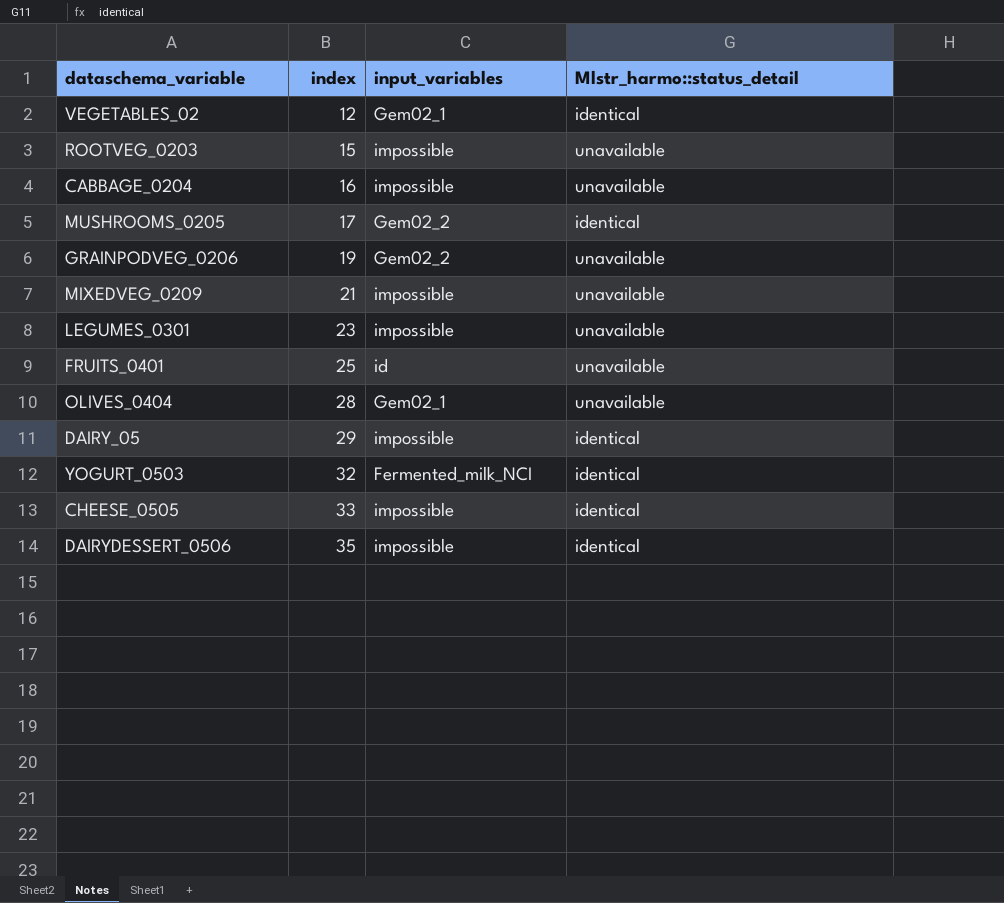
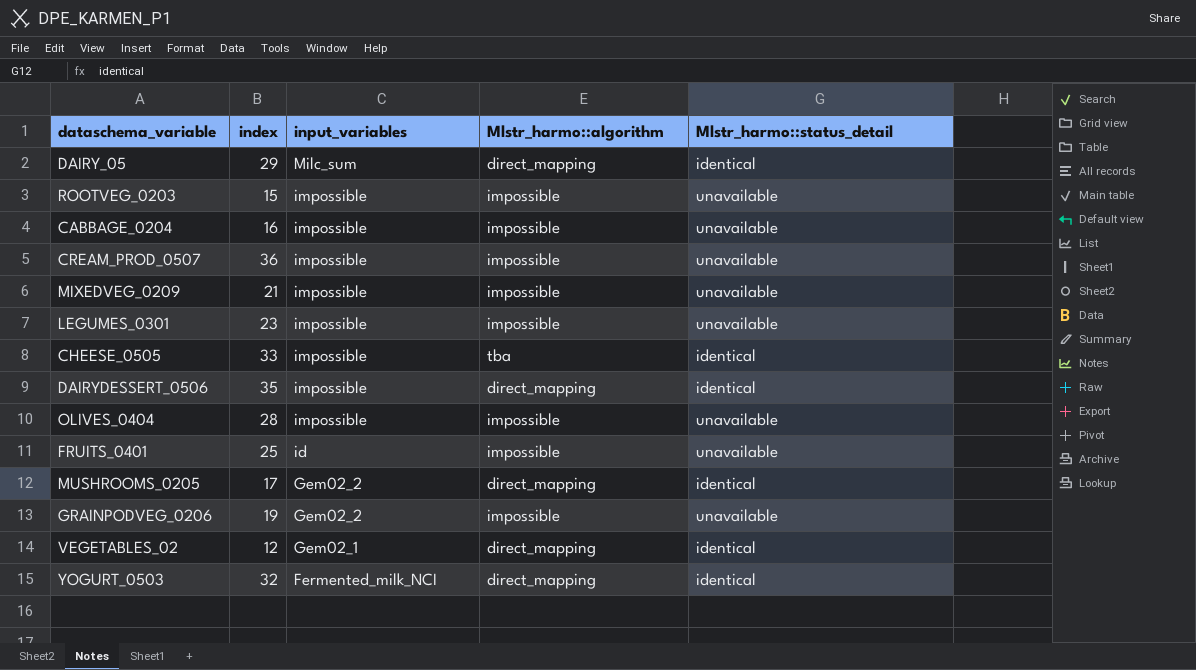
row order: index ascending -> input_variables descending
column Mlstr_harmo::algorithm | position: none -> 4
DAIRY_05 | input_variables: impossible -> Milc_sum
row CREAM_PROD_0507: none -> 36 | impossible | impossible | unavailable
OLIVES_0404 | input_variables: Gem02_1 -> impossible

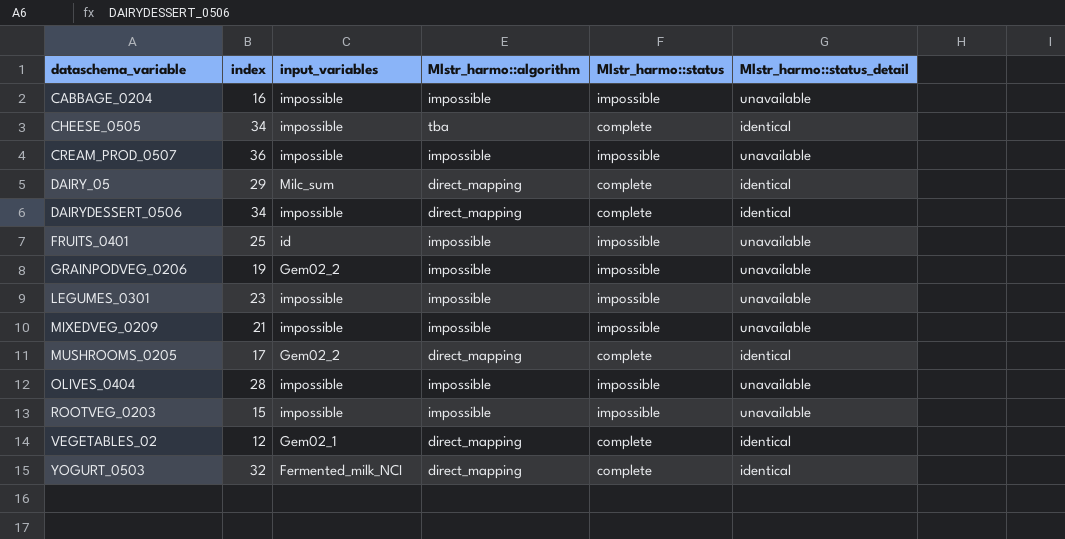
row order: input_variables descending -> dataschema_variable ascending
column Mlstr_harmo::status | position: none -> 5
CHEESE_0505 | index: 33 -> 34
DAIRYDESSERT_0506 | index: 35 -> 34

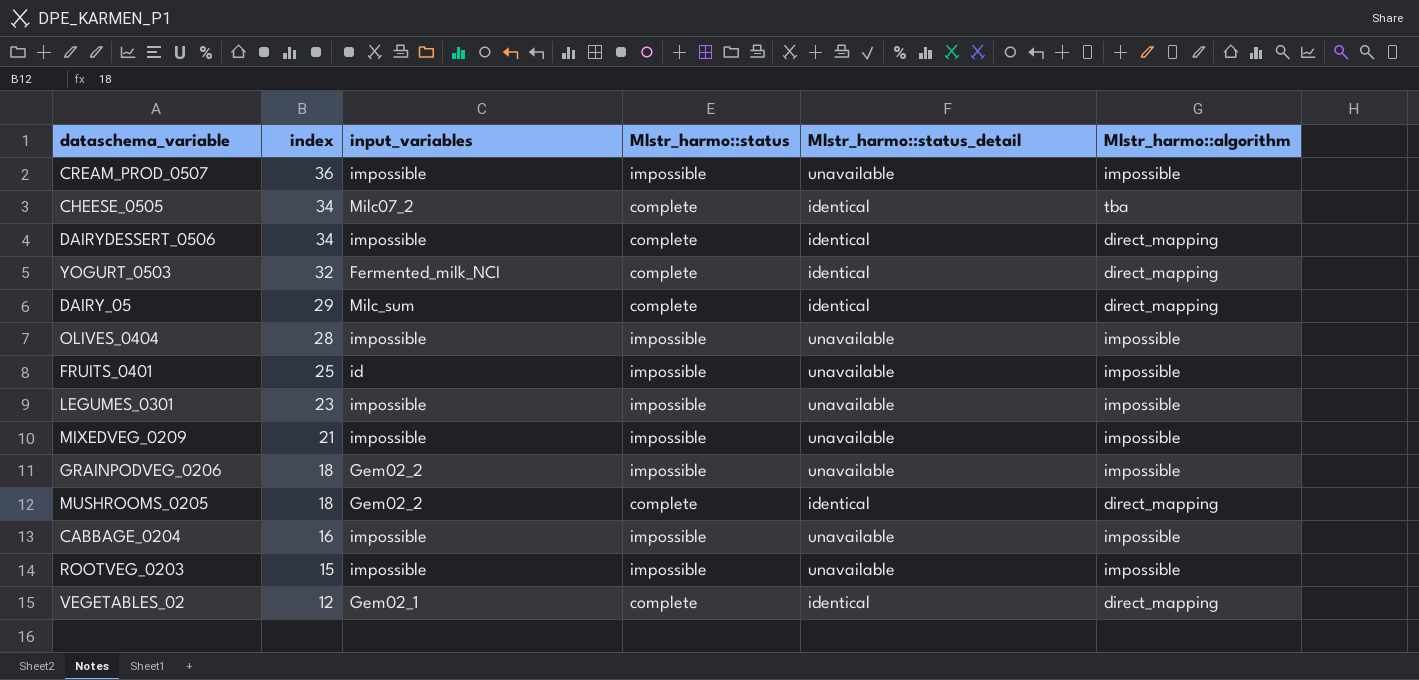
row order: dataschema_variable ascending -> index descending
column Mlstr_harmo::algorithm | position: 4 -> 6
CHEESE_0505 | input_variables: impossible -> Milc07_2
GRAINPODVEG_0206 | index: 19 -> 18
MUSHROOMS_0205 | index: 17 -> 18

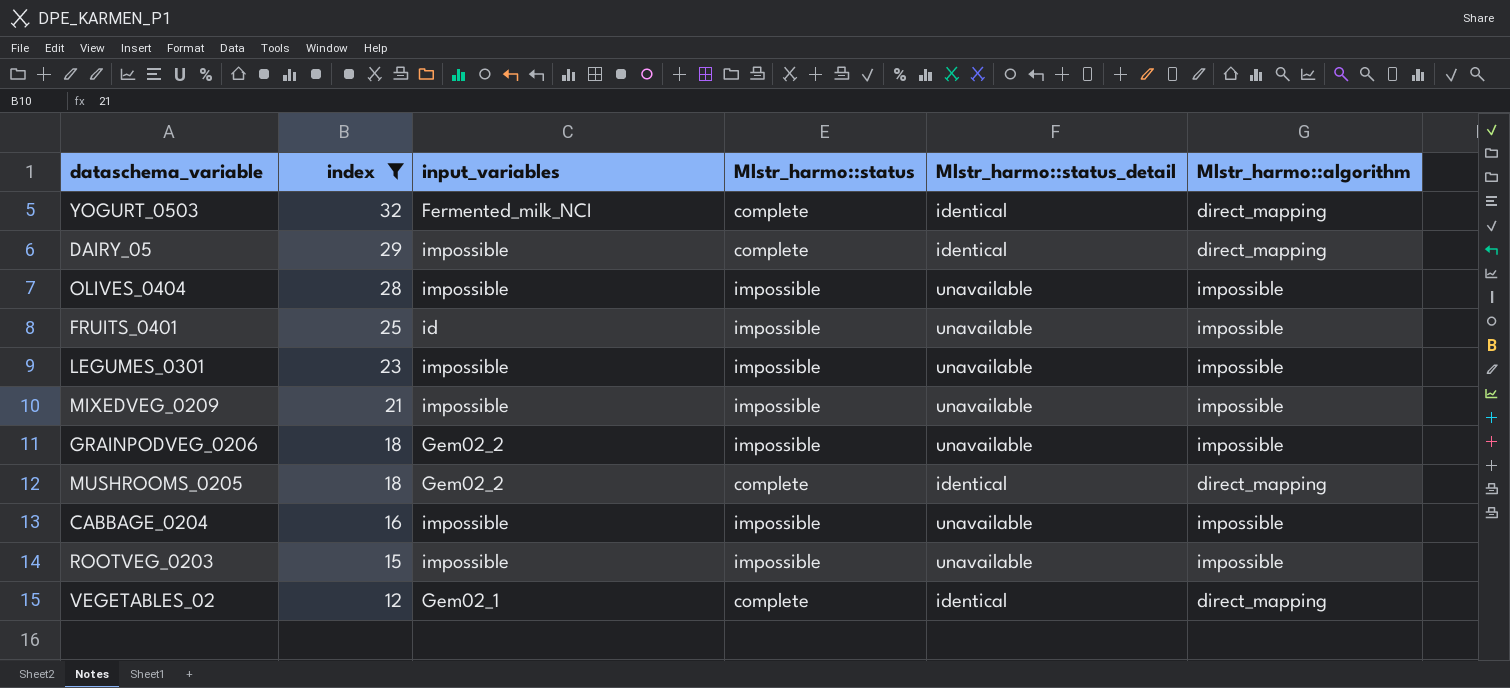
filter: none -> index <= 32
DAIRY_05 | input_variables: Milc_sum -> impossible

